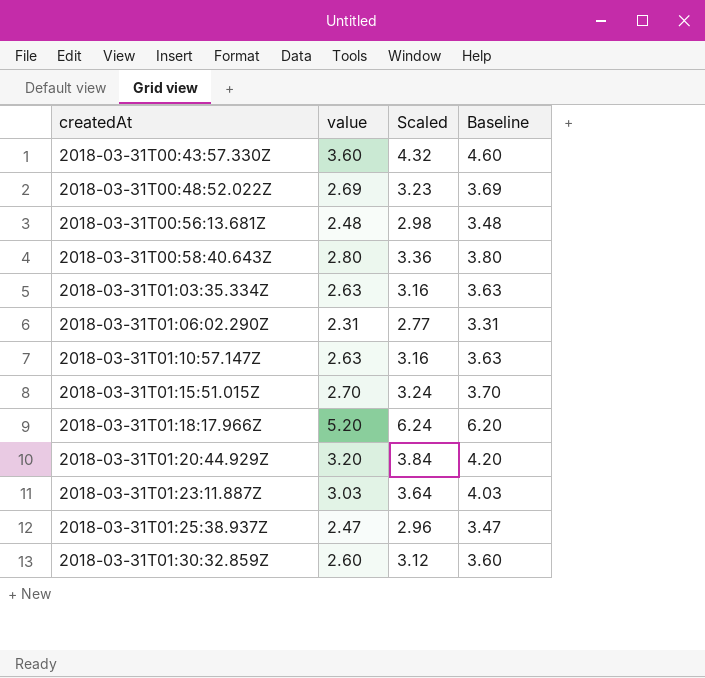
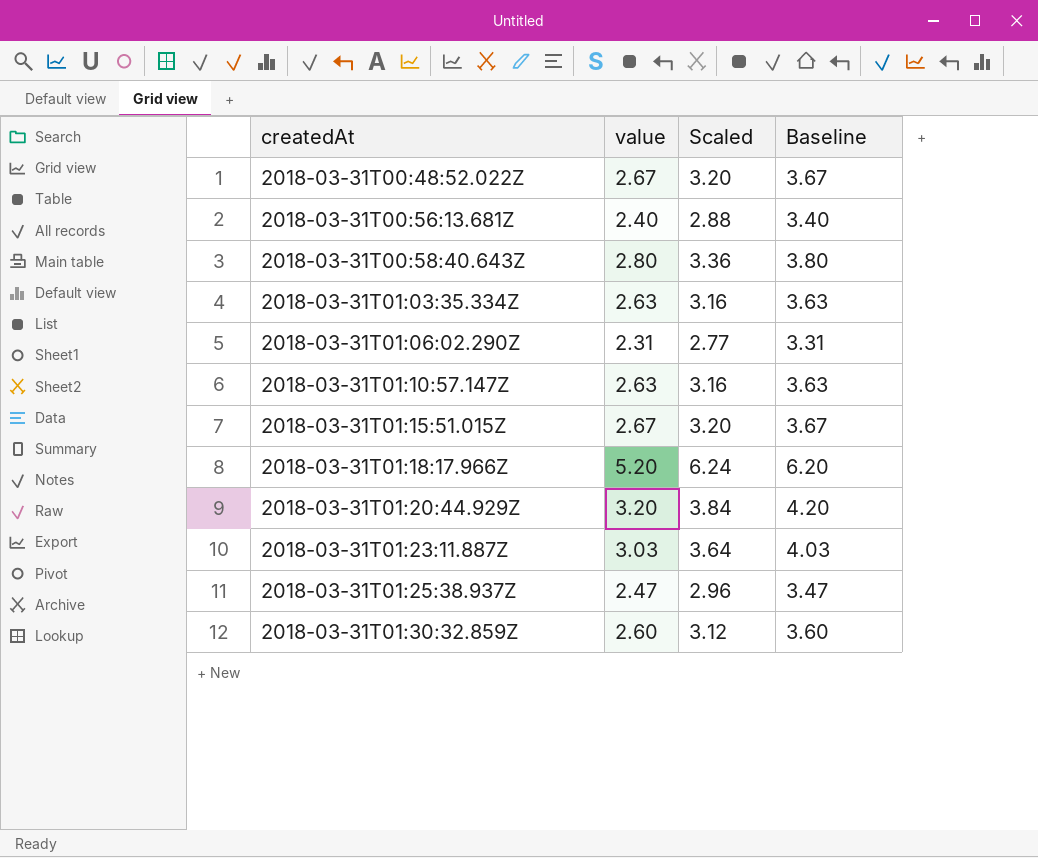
row 2018-03-31T00:43:57.330Z: 3.60 | 4.32 | 4.60 -> none
2018-03-31T00:48:52.022Z | value: 2.69 -> 2.67
2018-03-31T00:48:52.022Z | Scaled: 3.23 -> 3.20
2018-03-31T00:48:52.022Z | Baseline: 3.69 -> 3.67
2018-03-31T00:56:13.681Z | value: 2.48 -> 2.40
2018-03-31T00:56:13.681Z | Scaled: 2.98 -> 2.88
2018-03-31T00:56:13.681Z | Baseline: 3.48 -> 3.40
2018-03-31T01:15:51.015Z | value: 2.70 -> 2.67
2018-03-31T01:15:51.015Z | Scaled: 3.24 -> 3.20
2018-03-31T01:15:51.015Z | Baseline: 3.70 -> 3.67

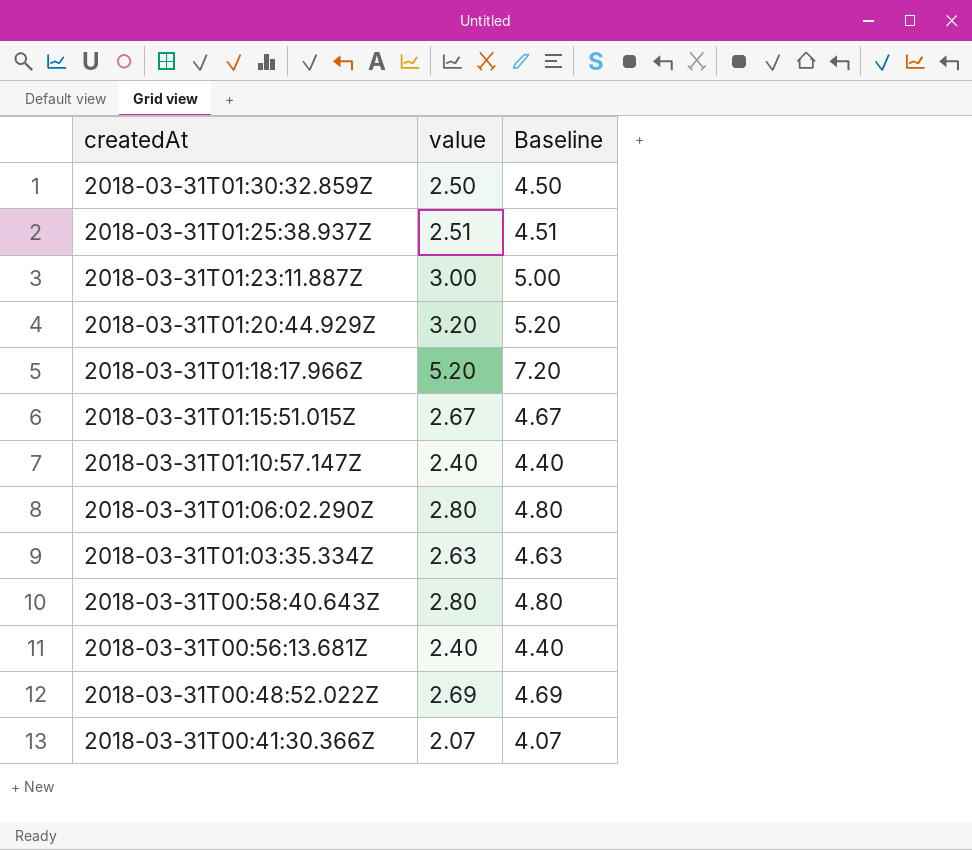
row order: createdAt ascending -> createdAt descending
column Scaled | formula: [value] * 1.2 -> none
column Baseline | formula: [value] + 1 -> [value] + 2
2018-03-31T01:30:32.859Z | value: 2.60 -> 2.50
2018-03-31T01:25:38.937Z | value: 2.47 -> 2.51
2018-03-31T01:23:11.887Z | value: 3.03 -> 3.00
2018-03-31T01:10:57.147Z | value: 2.63 -> 2.40
2018-03-31T01:06:02.290Z | value: 2.31 -> 2.80
2018-03-31T00:48:52.022Z | value: 2.67 -> 2.69
row 2018-03-31T00:41:30.366Z: none -> 2.07 | 4.07

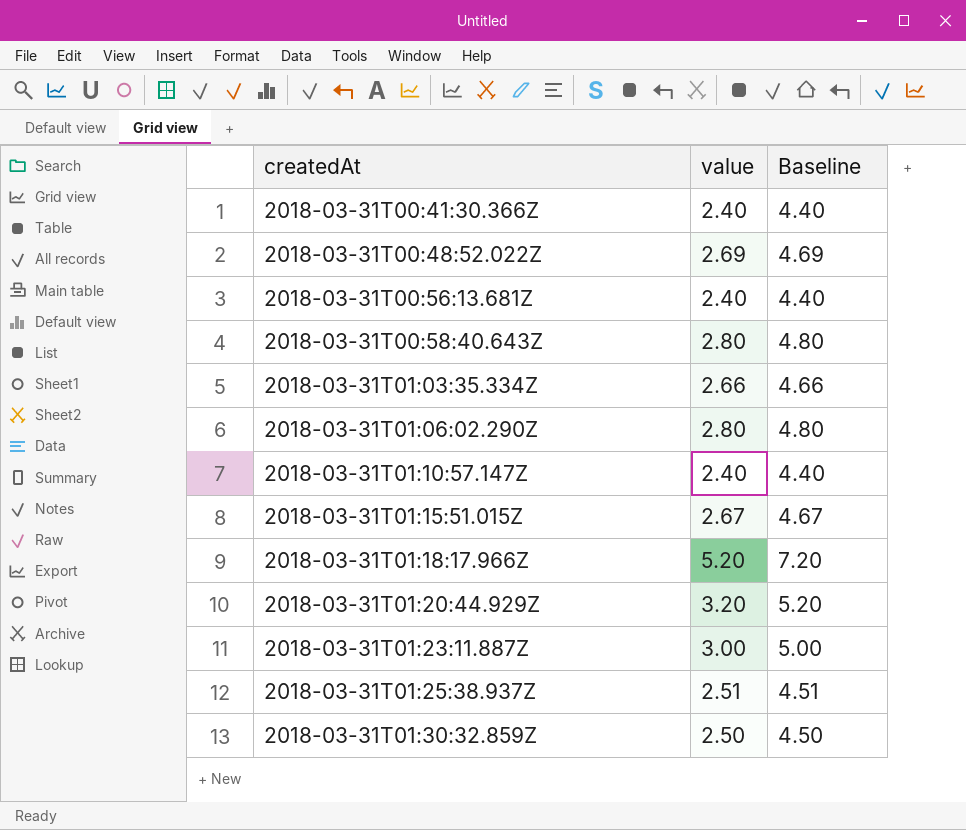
row order: createdAt descending -> createdAt ascending
2018-03-31T00:41:30.366Z | value: 2.07 -> 2.40
2018-03-31T00:41:30.366Z | Baseline: 4.07 -> 4.40
2018-03-31T01:03:35.334Z | value: 2.63 -> 2.66
2018-03-31T01:03:35.334Z | Baseline: 4.63 -> 4.66

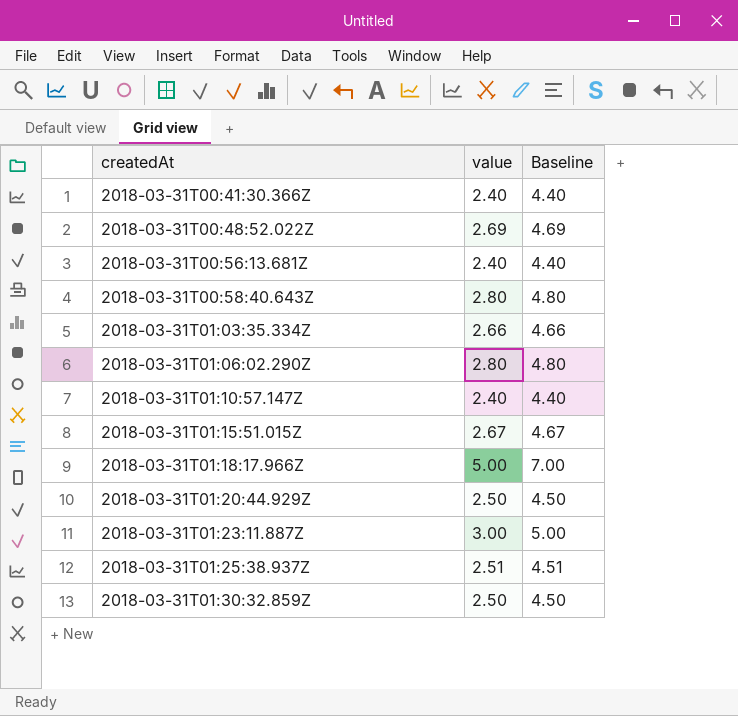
2018-03-31T01:18:17.966Z | value: 5.20 -> 5.00
2018-03-31T01:18:17.966Z | Baseline: 7.20 -> 7.00
2018-03-31T01:20:44.929Z | value: 3.20 -> 2.50
2018-03-31T01:20:44.929Z | Baseline: 5.20 -> 4.50

